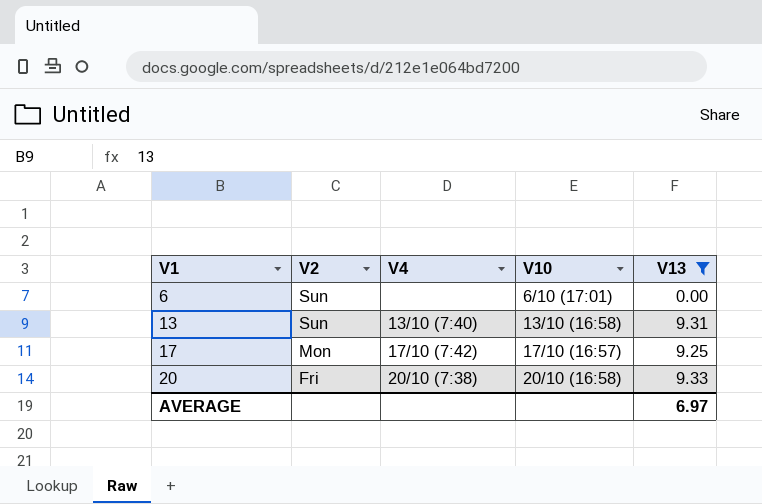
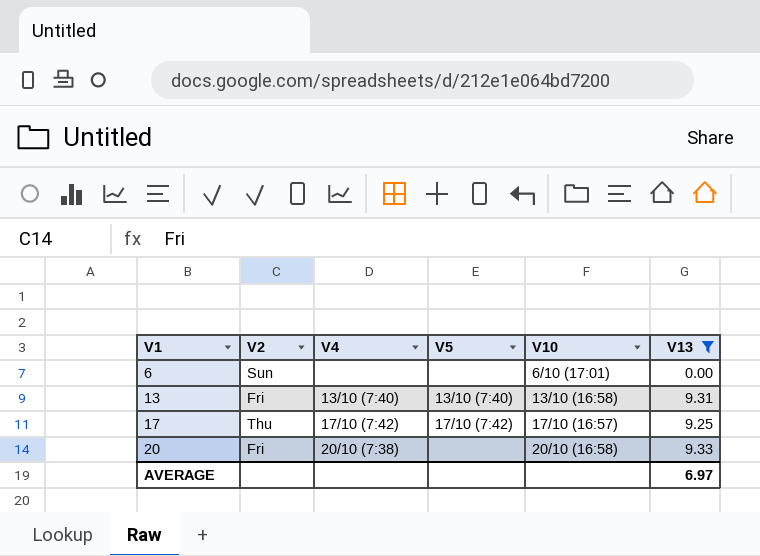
column V5 | position: none -> 4
13 | V2: Sun -> Fri
17 | V2: Mon -> Thu

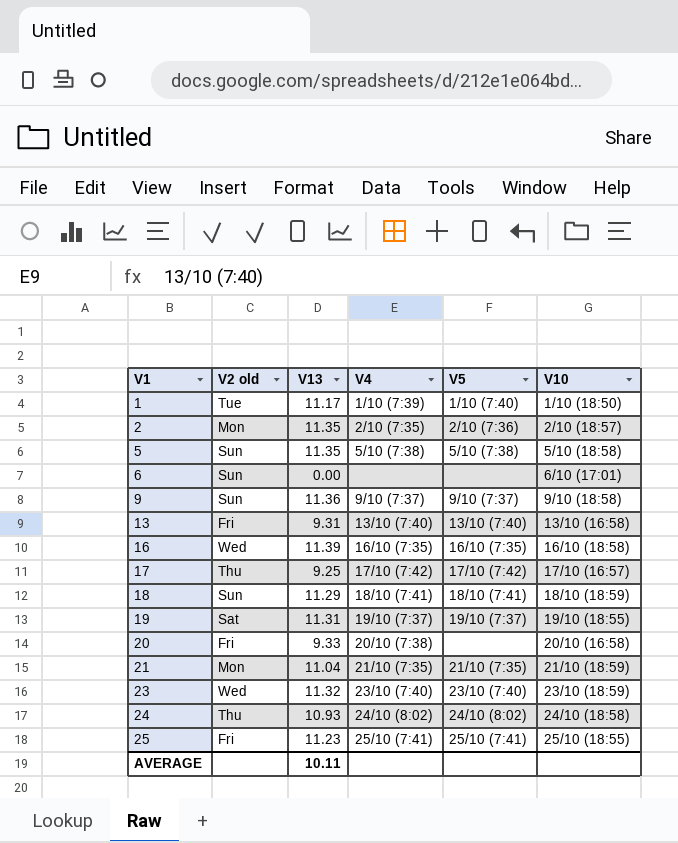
filter: V13 <= 9.33 -> none
column name: V2 -> V2 old
column V13 | position: 6 -> 3
AVERAGE | V13: 6.97 -> 10.11

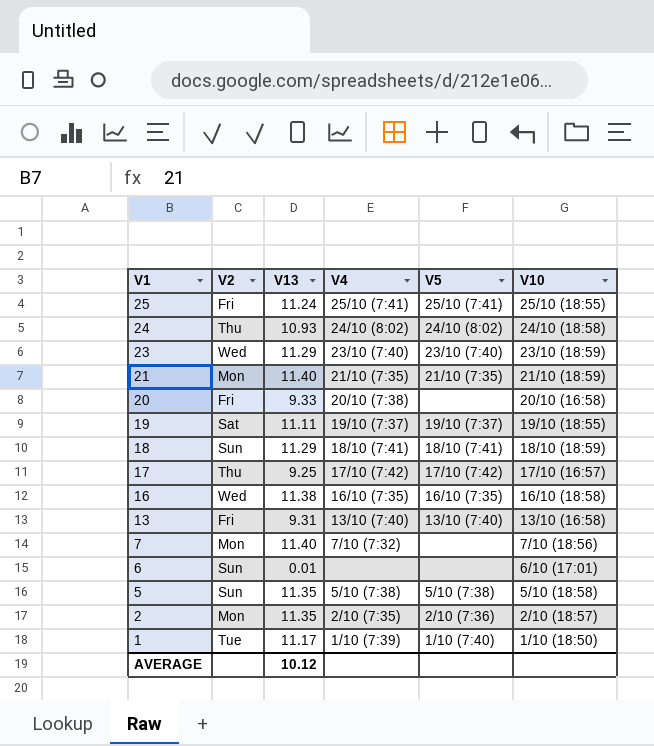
row order: V1 ascending -> V1 descending
column name: V2 old -> V2
row 9: Sun | 11.36 | 9/10 (7:37) | 9/10 (7:37) | 9/10 (18:58) -> none
25 | V13: 11.23 -> 11.24
23 | V13: 11.32 -> 11.29
21 | V13: 11.04 -> 11.40
19 | V13: 11.31 -> 11.11
16 | V13: 11.39 -> 11.38
row 7: none -> Mon | 11.40 | 7/10 (7:32) | none | 7/10 (18:56)
6 | V13: 0.00 -> 0.01
AVERAGE | V13: 10.11 -> 10.12

